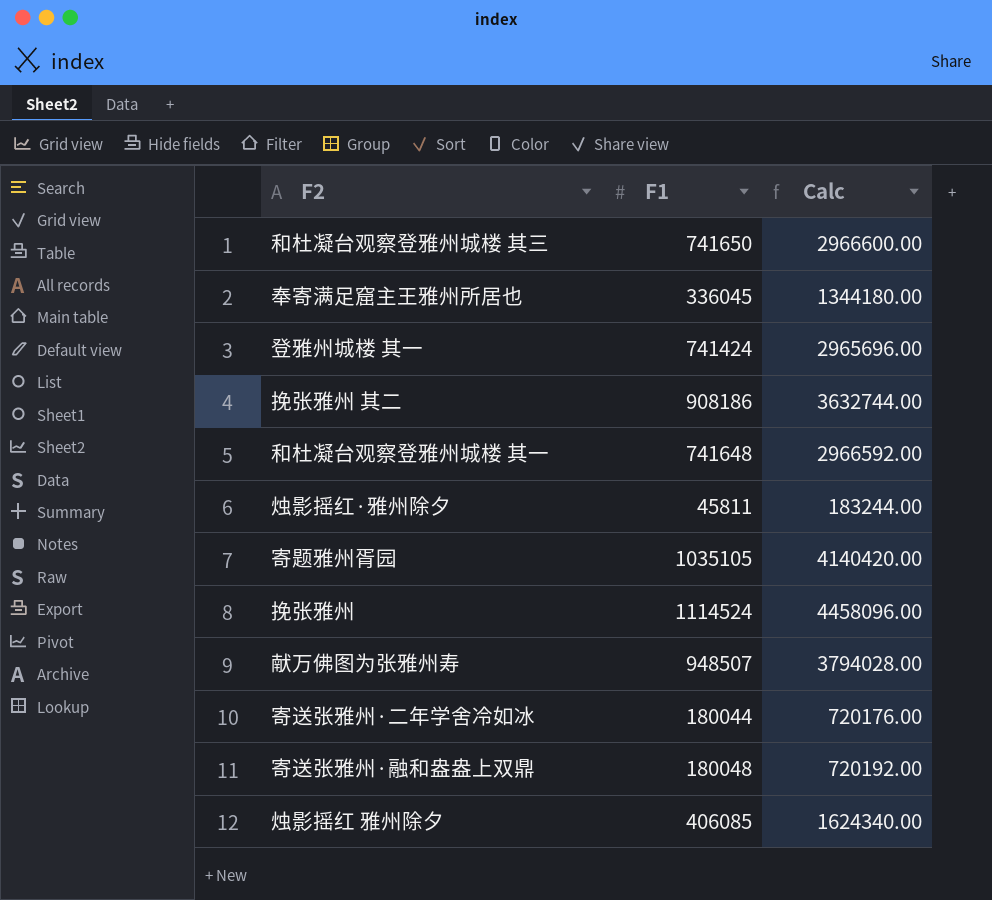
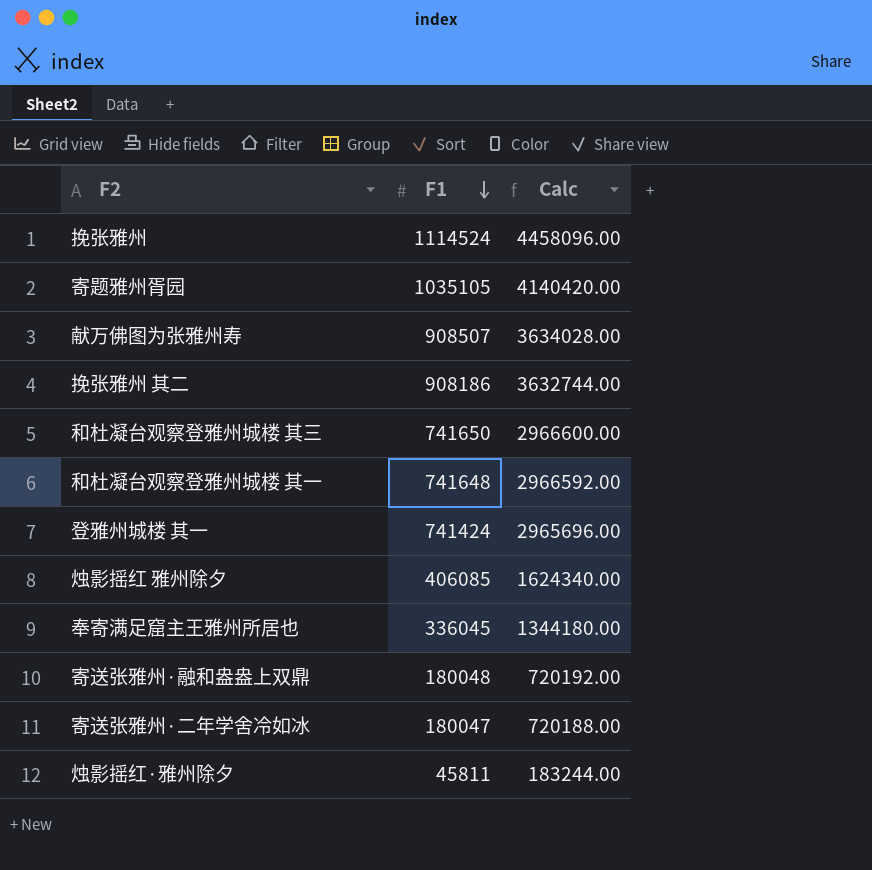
row order: none -> F1 descending
献万佛图为张雅州寿 | F1: 948507 -> 908507
献万佛图为张雅州寿 | Calc: 3794028.00 -> 3634028.00
寄送张雅州·二年学舍冷如冰 | F1: 180044 -> 180047
寄送张雅州·二年学舍冷如冰 | Calc: 720176.00 -> 720188.00

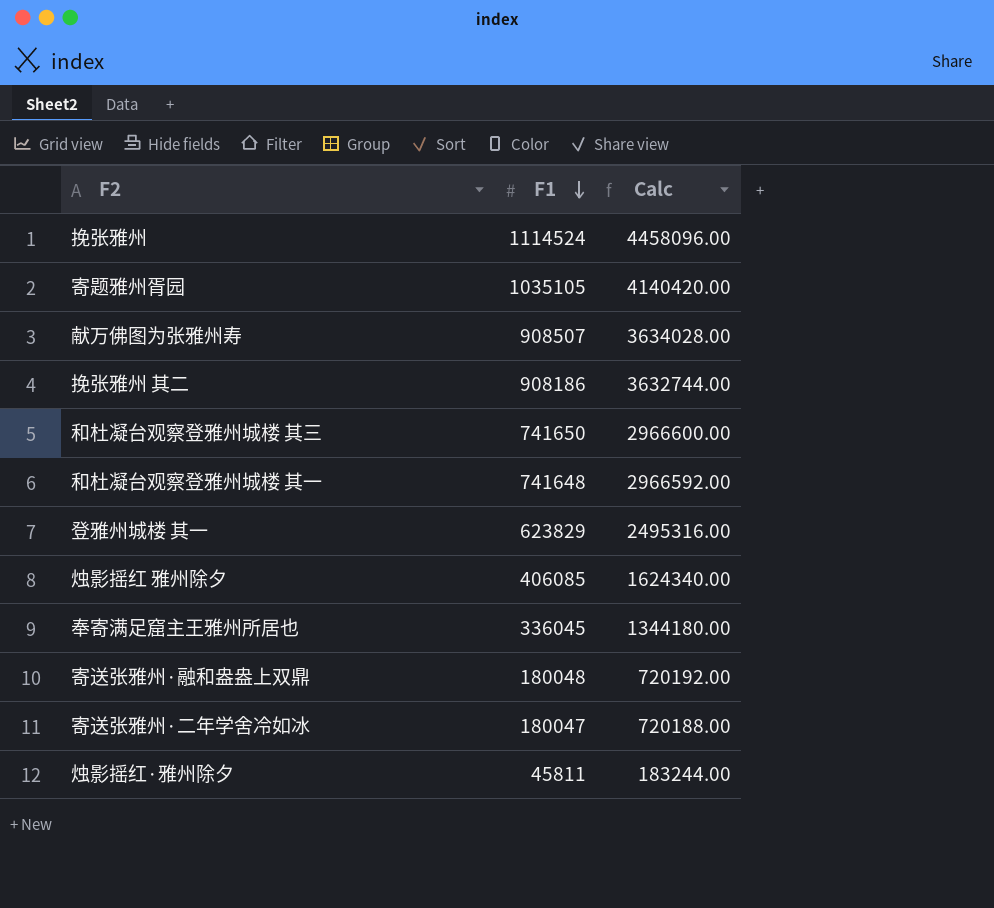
登雅州城楼 其一 | F1: 741424 -> 623829
登雅州城楼 其一 | Calc: 2965696.00 -> 2495316.00

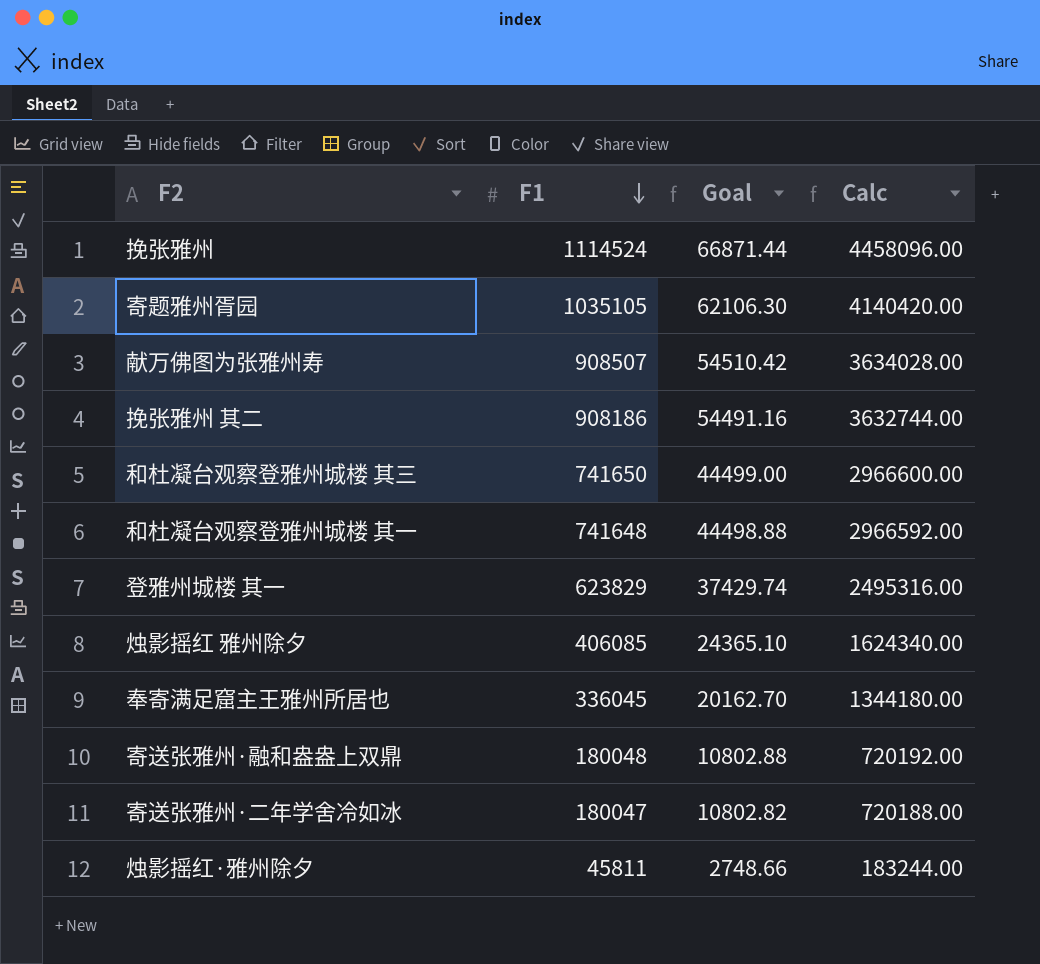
column Goal | formula: none -> [F1] * 0.06

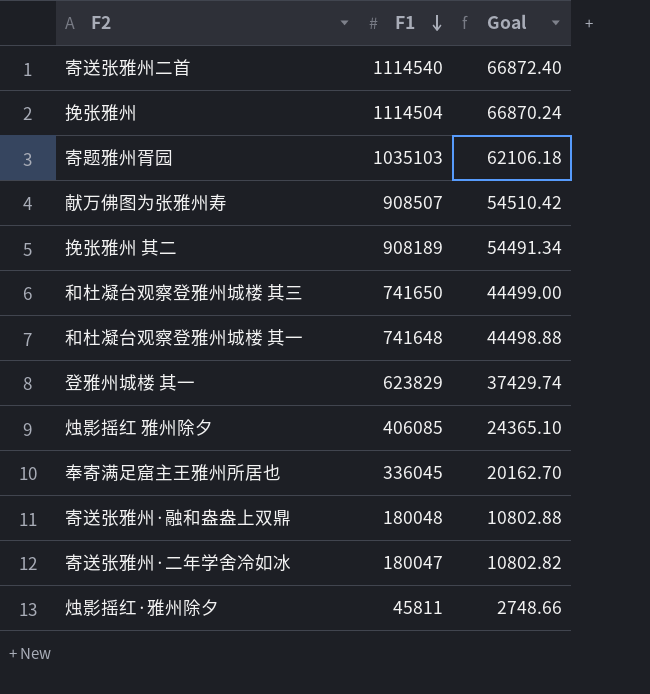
column Calc | formula: [F1] * 4 -> none
row 寄送张雅州二首: none -> 1114540 | 66872.40
挽张雅州 | F1: 1114524 -> 1114504
挽张雅州 | Goal: 66871.44 -> 66870.24
寄题雅州胥园 | F1: 1035105 -> 1035103
寄题雅州胥园 | Goal: 62106.30 -> 62106.18
挽张雅州 其二 | F1: 908186 -> 908189
挽张雅州 其二 | Goal: 54491.16 -> 54491.34

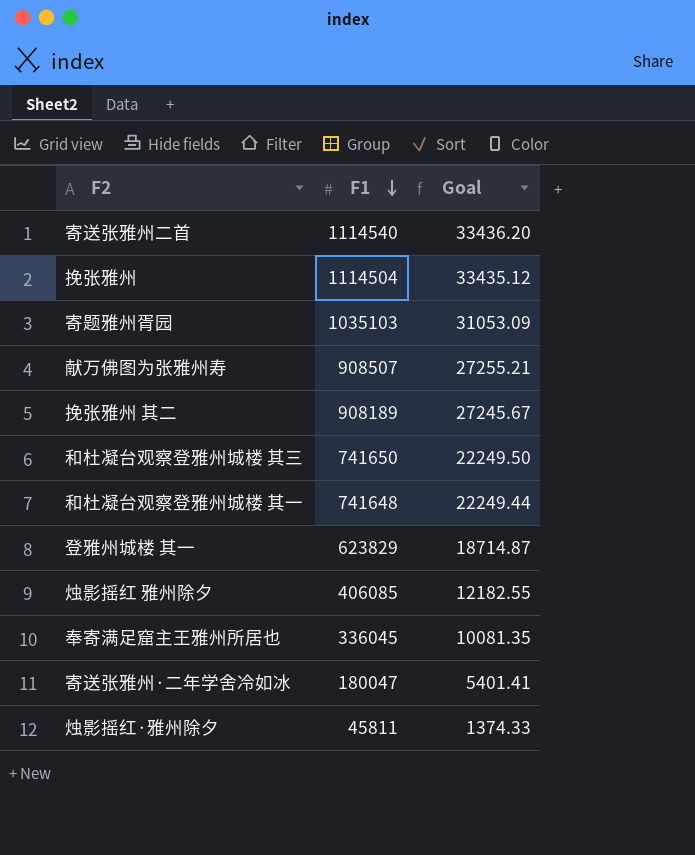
column Goal | formula: [F1] * 0.06 -> [F1] * 0.03
row 寄送张雅州·融和盎盎上双鼎: 180048 | 10802.88 -> none

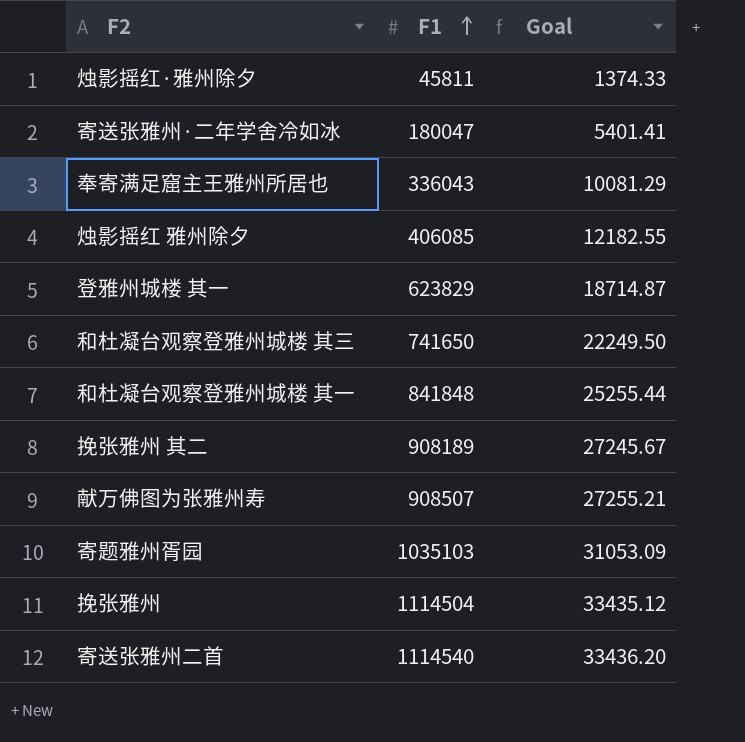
row order: F1 descending -> F1 ascending
奉寄满足窟主王雅州所居也 | F1: 336045 -> 336043
奉寄满足窟主王雅州所居也 | Goal: 10081.35 -> 10081.29
和杜凝台观察登雅州城楼 其一 | F1: 741648 -> 841848
和杜凝台观察登雅州城楼 其一 | Goal: 22249.44 -> 25255.44

